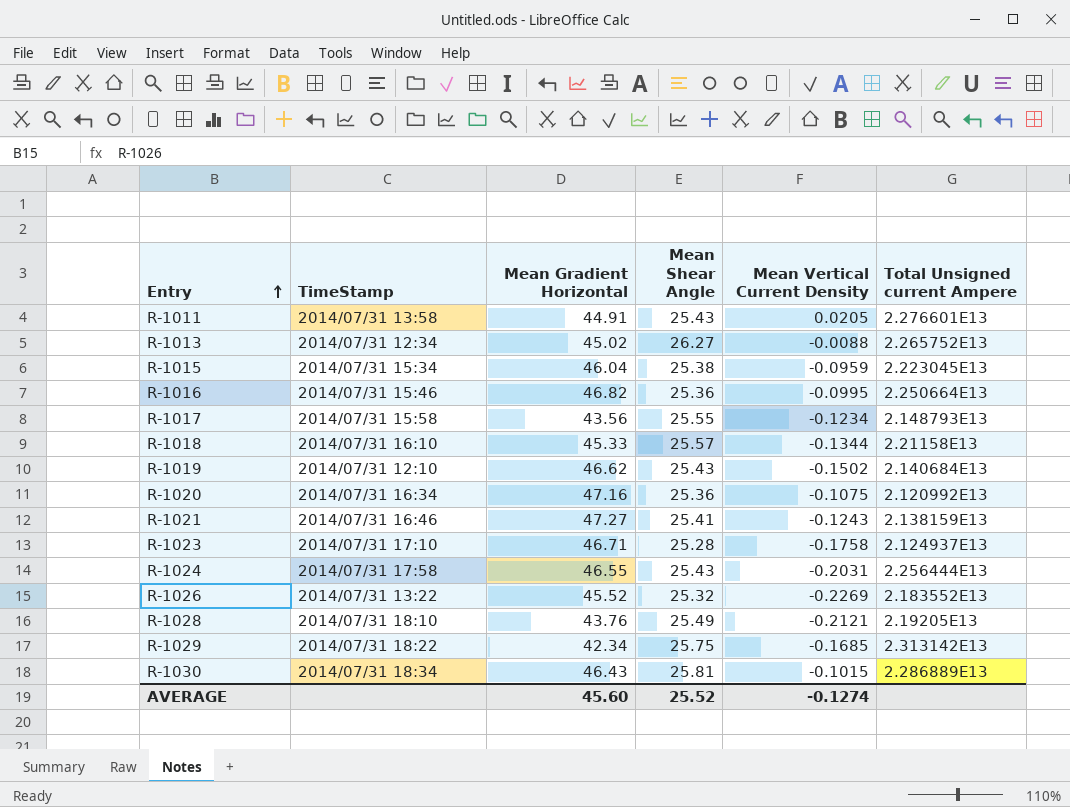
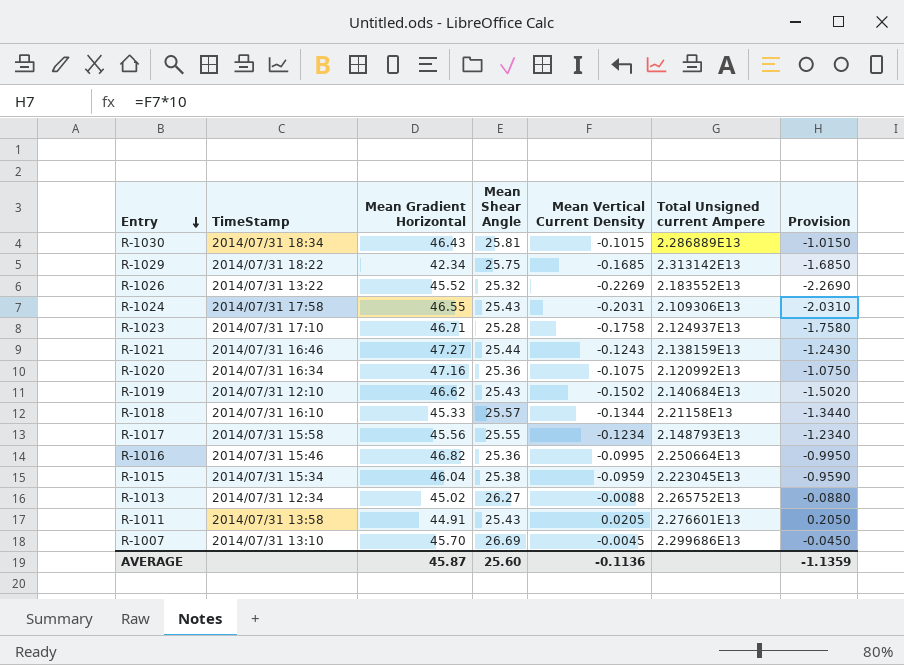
row order: Entry ascending -> Entry descending
column Provision | formula: none -> [Mean Vertical Current Density] * 10
row R-1028: 2014/07/31 18:10 | 43.76 | 25.49 | -0.2121 | 2.19205E13 -> none
R-1024 | Total Unsigned current Ampere: 2.256444E13 -> 2.109306E13
R-1021 | Mean Shear Angle: 25.41 -> 25.44
R-1017 | Mean Gradient Horizontal: 43.56 -> 45.56
row R-1007: none -> 2014/07/31 13:10 | 45.70 | 26.69 | -0.0045 | 2.299686E13 | -0.0450
AVERAGE | Mean Gradient Horizontal: 45.60 -> 45.87
AVERAGE | Mean Shear Angle: 25.52 -> 25.60
AVERAGE | Mean Vertical Current Density: -0.1274 -> -0.1136

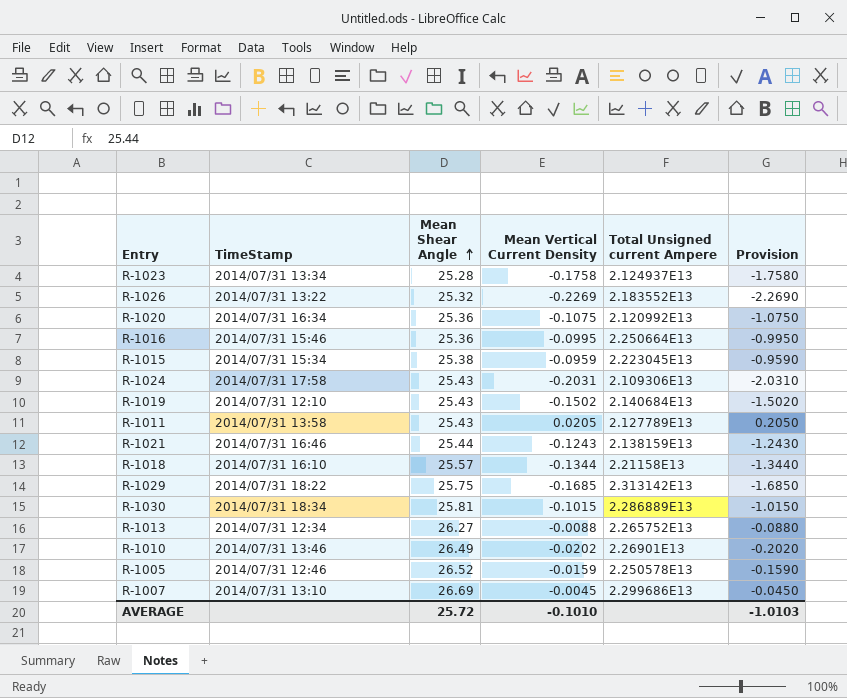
row order: Entry descending -> Mean Shear Angle ascending
column Mean Gradient Horizontal | position: 3 -> none
row R-1017: 2014/07/31 15:58 | 45.56 | 25.55 | -0.1234 | 2.148793E13 | -1.2340 -> none
R-1023 | TimeStamp: 2014/07/31 17:10 -> 2014/07/31 13:34
R-1011 | Total Unsigned current Ampere: 2.276601E13 -> 2.127789E13
row R-1010: none -> 2014/07/31 13:46 | 26.49 | -0.0202 | 2.26901E13 | -0.2020
row R-1005: none -> 2014/07/31 12:46 | 26.52 | -0.0159 | 2.250578E13 | -0.1590
AVERAGE | Mean Shear Angle: 25.60 -> 25.72
AVERAGE | Mean Vertical Current Density: -0.1136 -> -0.1010
AVERAGE | Provision: -1.1359 -> -1.0103

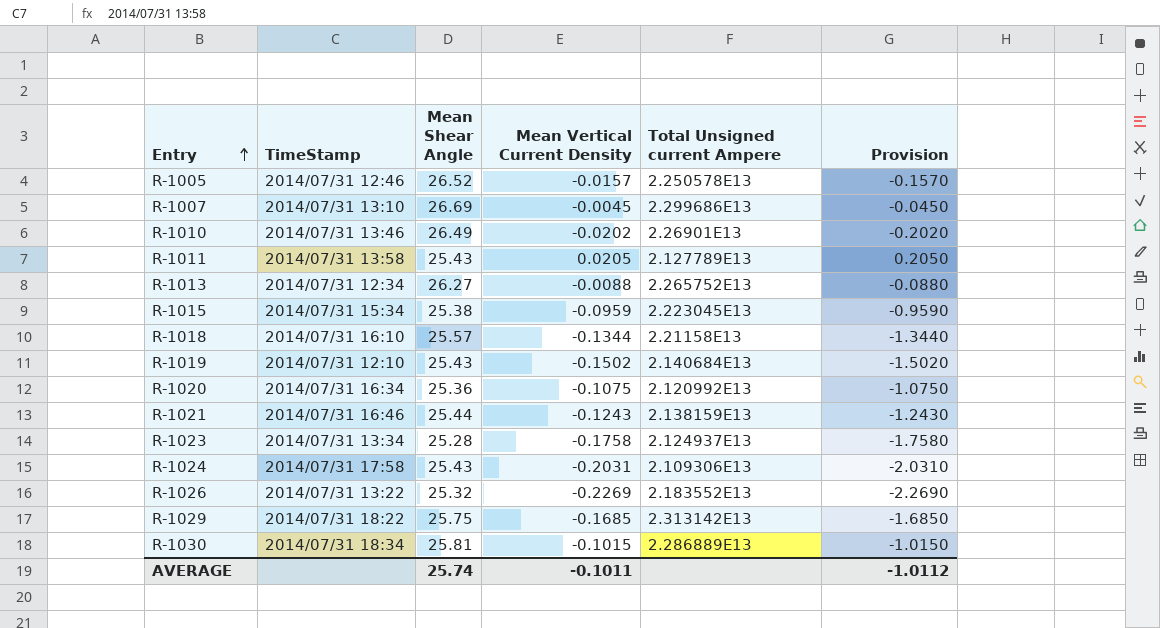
row order: Mean Shear Angle ascending -> Entry ascending
row R-1016: 2014/07/31 15:46 | 25.36 | -0.0995 | 2.250664E13 | -0.9950 -> none
R-1005 | Mean Vertical Current Density: -0.0159 -> -0.0157
R-1005 | Provision: -0.1590 -> -0.1570
AVERAGE | Mean Shear Angle: 25.72 -> 25.74
AVERAGE | Mean Vertical Current Density: -0.1010 -> -0.1011
AVERAGE | Provision: -1.0103 -> -1.0112

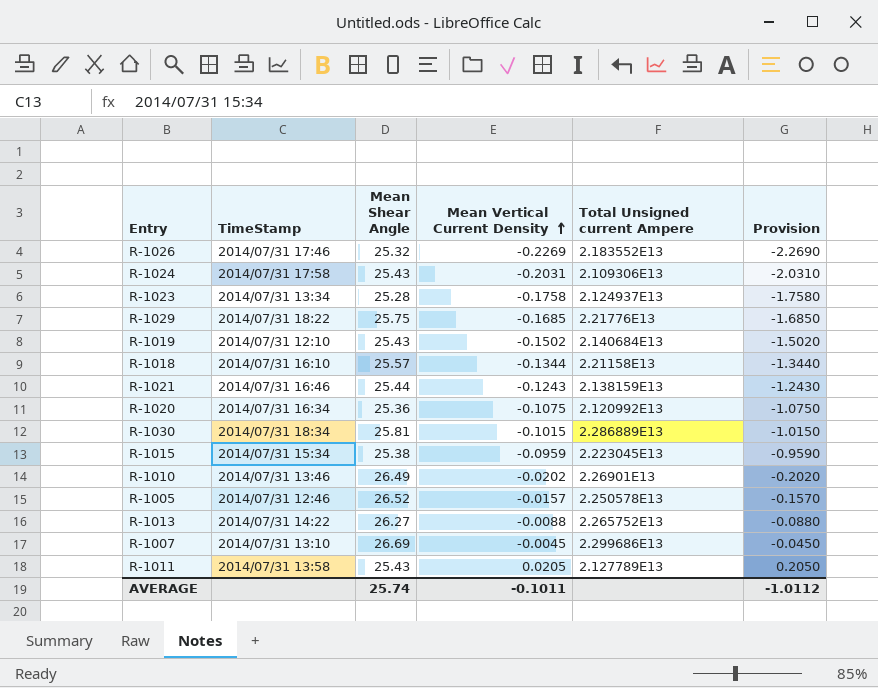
row order: Entry ascending -> Mean Vertical Current Density ascending
R-1026 | TimeStamp: 2014/07/31 13:22 -> 2014/07/31 17:46
R-1029 | Total Unsigned current Ampere: 2.313142E13 -> 2.21776E13
R-1013 | TimeStamp: 2014/07/31 12:34 -> 2014/07/31 14:22

